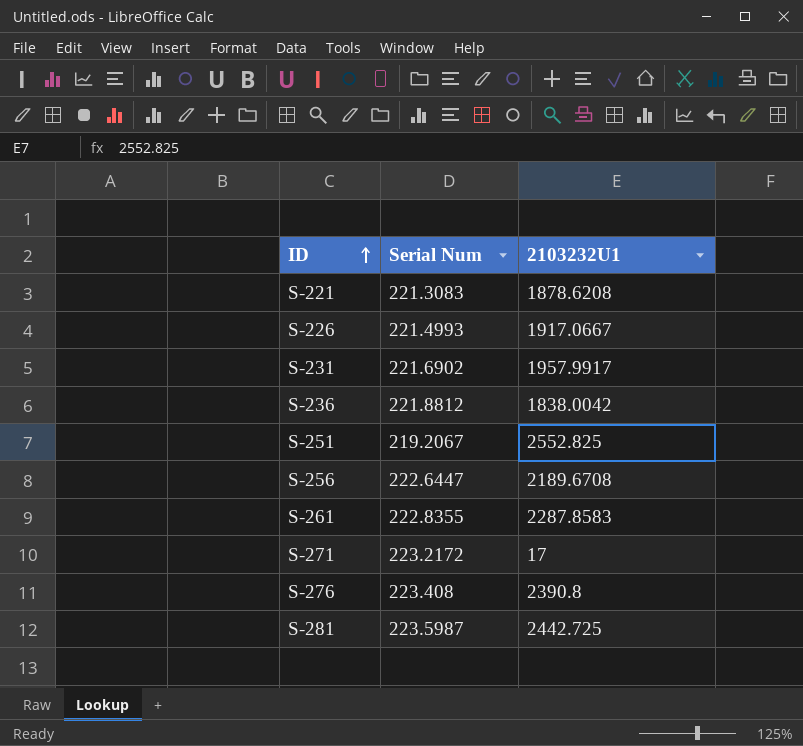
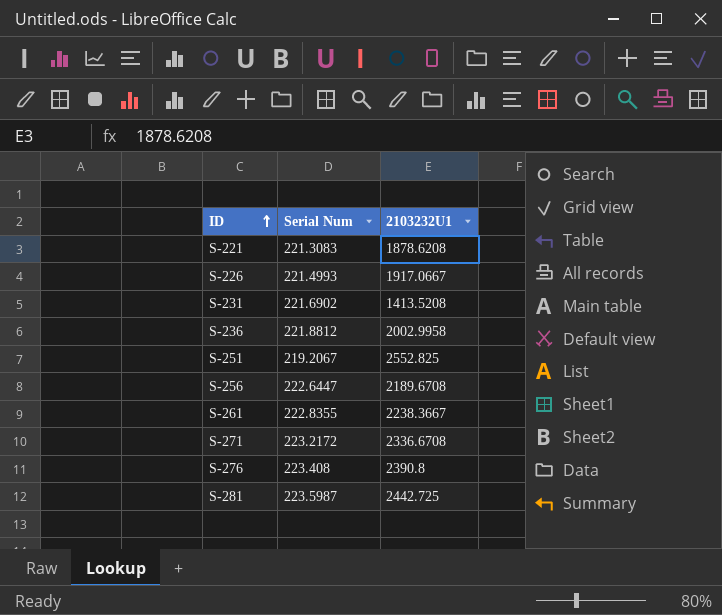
S-231 | 2103232U1: 1957.9917 -> 1413.5208
S-236 | 2103232U1: 1838.0042 -> 2002.9958
S-261 | 2103232U1: 2287.8583 -> 2238.3667
S-271 | 2103232U1: 17 -> 2336.6708

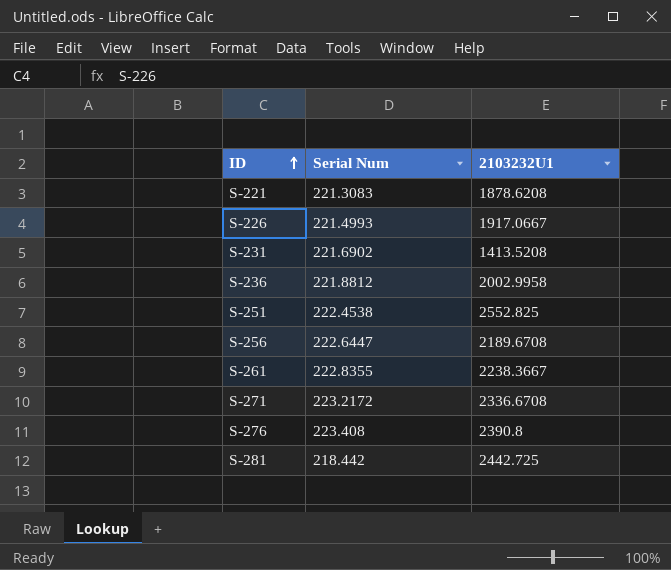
S-251 | Serial Num: 219.2067 -> 222.4538
S-281 | Serial Num: 223.5987 -> 218.442

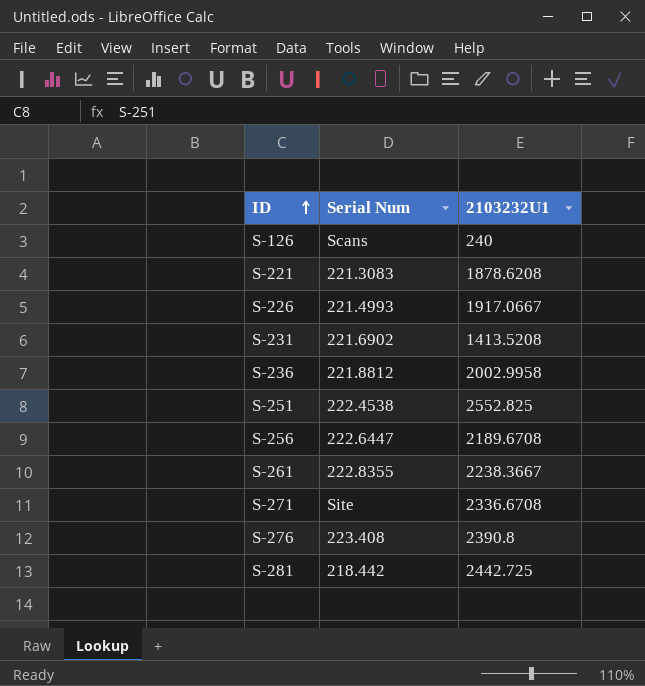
row S-126: none -> Scans | 240
S-271 | Serial Num: 223.2172 -> Site

